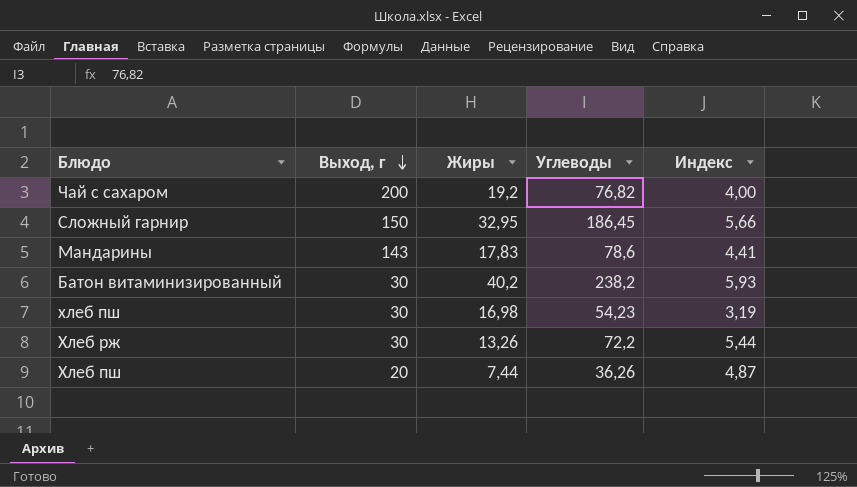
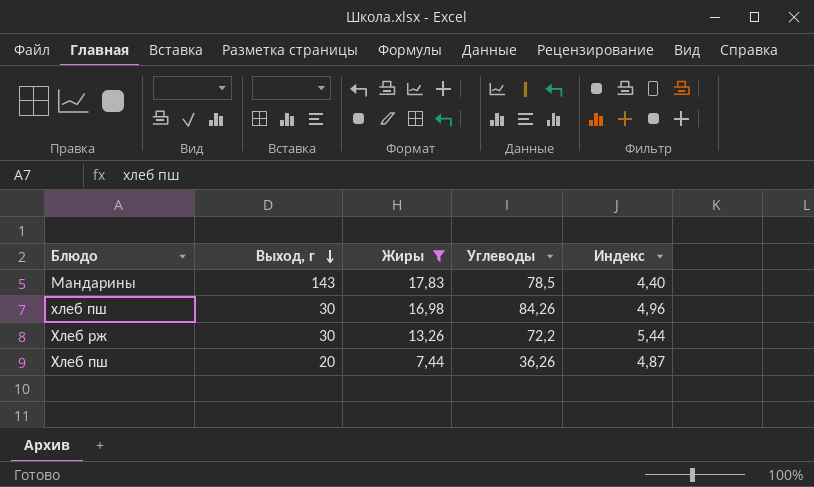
filter: none -> Жиры <= 17,83
Мандарины | Углеводы: 78,6 -> 78,5
Мандарины | Индекс: 4,41 -> 4,40
хлеб пш | Углеводы: 54,23 -> 84,26
хлеб пш | Индекс: 3,19 -> 4,96

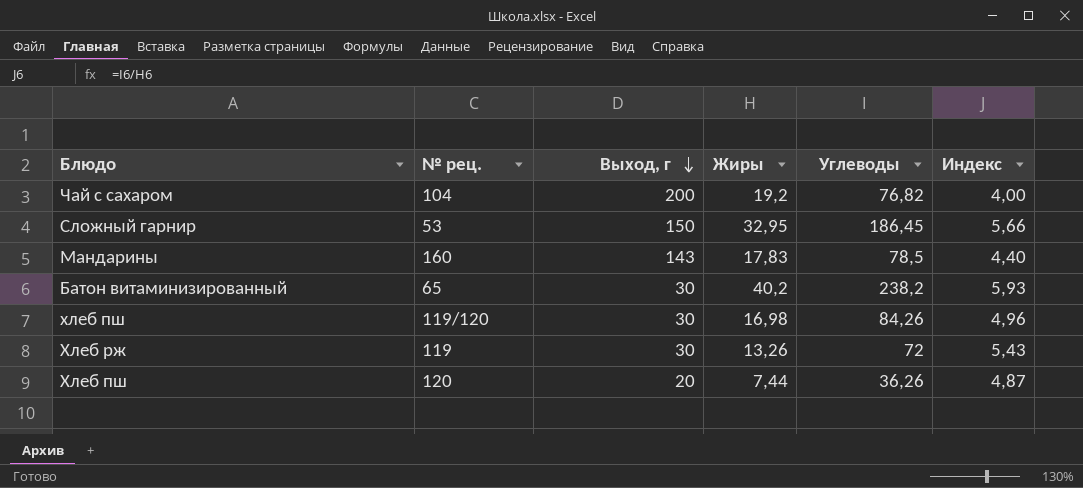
filter: Жиры <= 17,83 -> none
column № рец. | position: none -> 2
Хлеб рж | Углеводы: 72,2 -> 72
Хлеб рж | Индекс: 5,44 -> 5,43

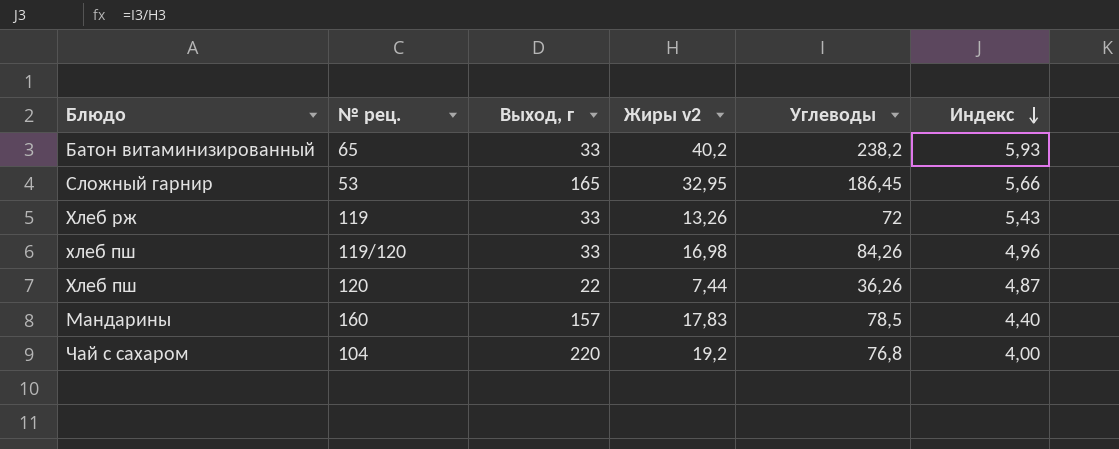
row order: Выход, г descending -> Индекс descending
column name: Жиры -> Жиры v2
Батон витаминизированный | Выход, г: 30 -> 33
Сложный гарнир | Выход, г: 150 -> 165
Хлеб рж | Выход, г: 30 -> 33
хлеб пш | Выход, г: 30 -> 33
Хлеб пш | Выход, г: 20 -> 22
Мандарины | Выход, г: 143 -> 157
Чай с сахаром | Выход, г: 200 -> 220
Чай с сахаром | Углеводы: 76,82 -> 76,8

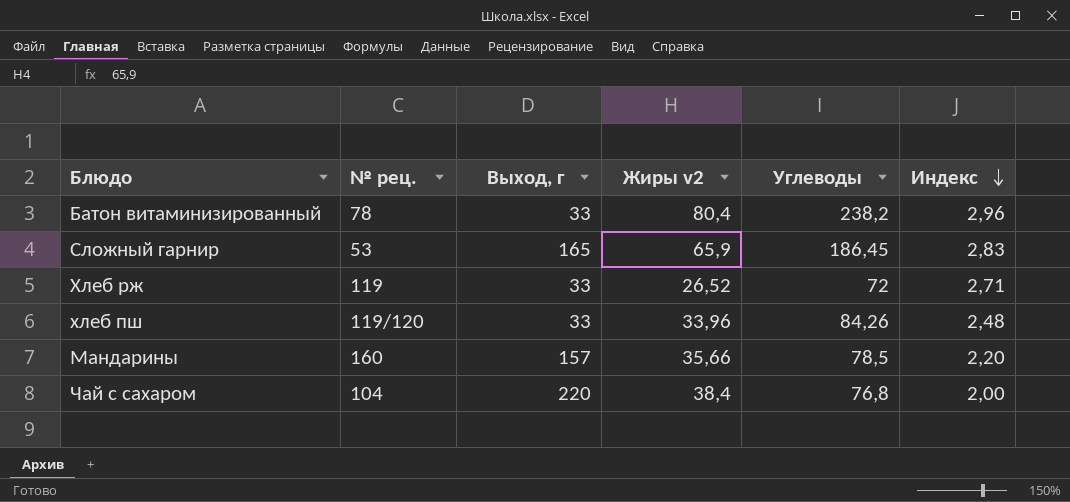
row Хлеб пш: 120 | 22 | 7,44 | 36,26 | 4,87 -> none
Батон витаминизированный | № рец.: 65 -> 78
Батон витаминизированный | Жиры v2: 40,2 -> 80,4
Батон витаминизированный | Индекс: 5,93 -> 2,96
Сложный гарнир | Жиры v2: 32,95 -> 65,9
Сложный гарнир | Индекс: 5,66 -> 2,83
Хлеб рж | Жиры v2: 13,26 -> 26,52
Хлеб рж | Индекс: 5,43 -> 2,71
хлеб пш | Жиры v2: 16,98 -> 33,96
хлеб пш | Индекс: 4,96 -> 2,48
Мандарины | Жиры v2: 17,83 -> 35,66
Мандарины | Индекс: 4,40 -> 2,20
Чай с сахаром | Жиры v2: 19,2 -> 38,4
Чай с сахаром | Индекс: 4,00 -> 2,00

